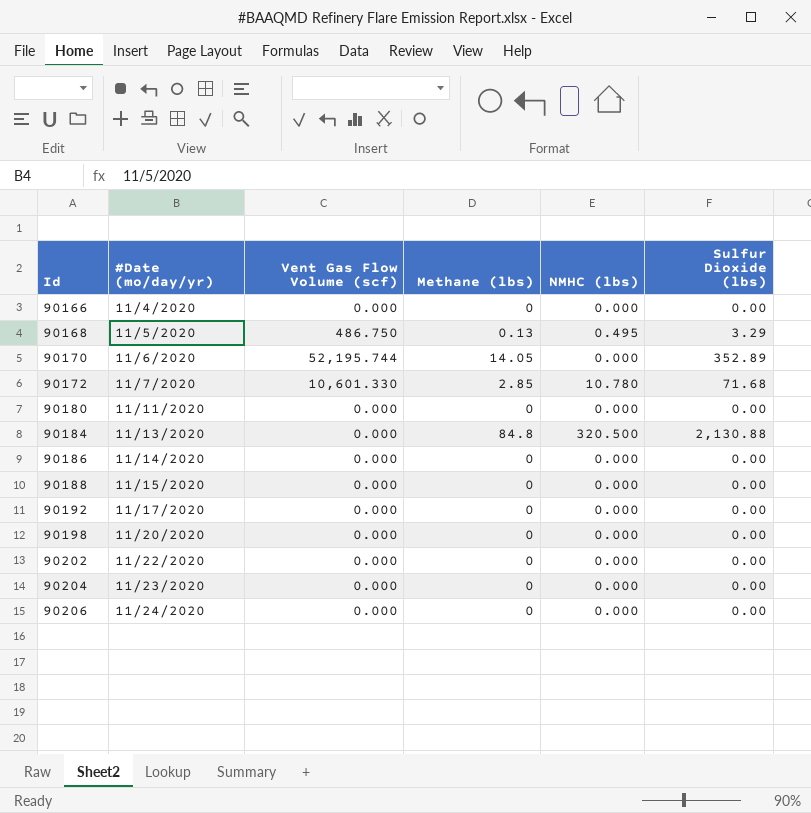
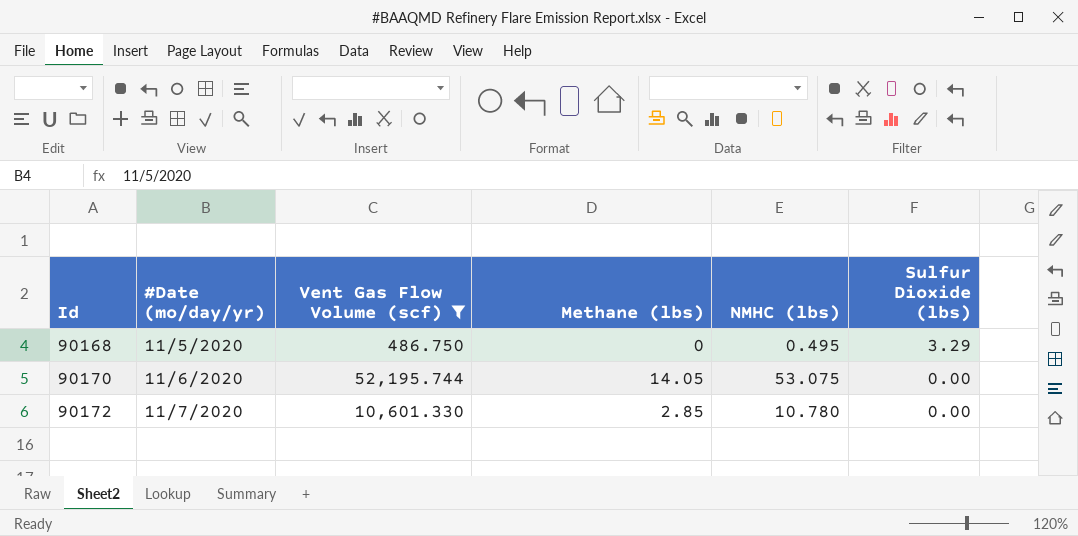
filter: none -> Vent Gas Flow Volume (scf) != 0.000
90168 | Methane (lbs): 0.13 -> 0
90170 | NMHC (lbs): 0.000 -> 53.075
90170 | Sulfur Dioxide (lbs): 352.89 -> 0.00
90172 | Sulfur Dioxide (lbs): 71.68 -> 0.00

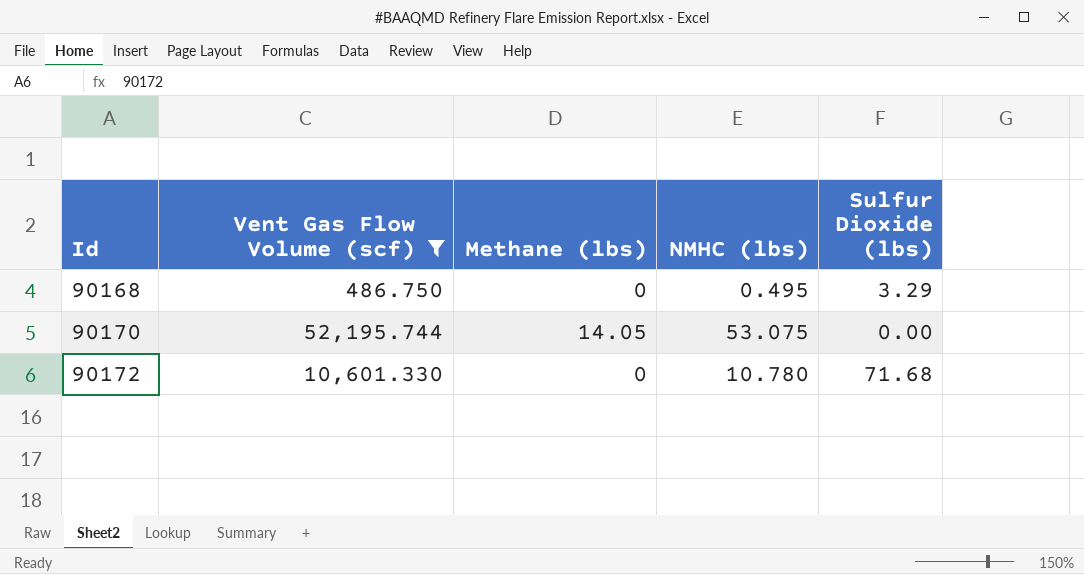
column #Date (mo/day/yr) | position: 2 -> none
90172 | Methane (lbs): 2.85 -> 0
90172 | Sulfur Dioxide (lbs): 0.00 -> 71.68

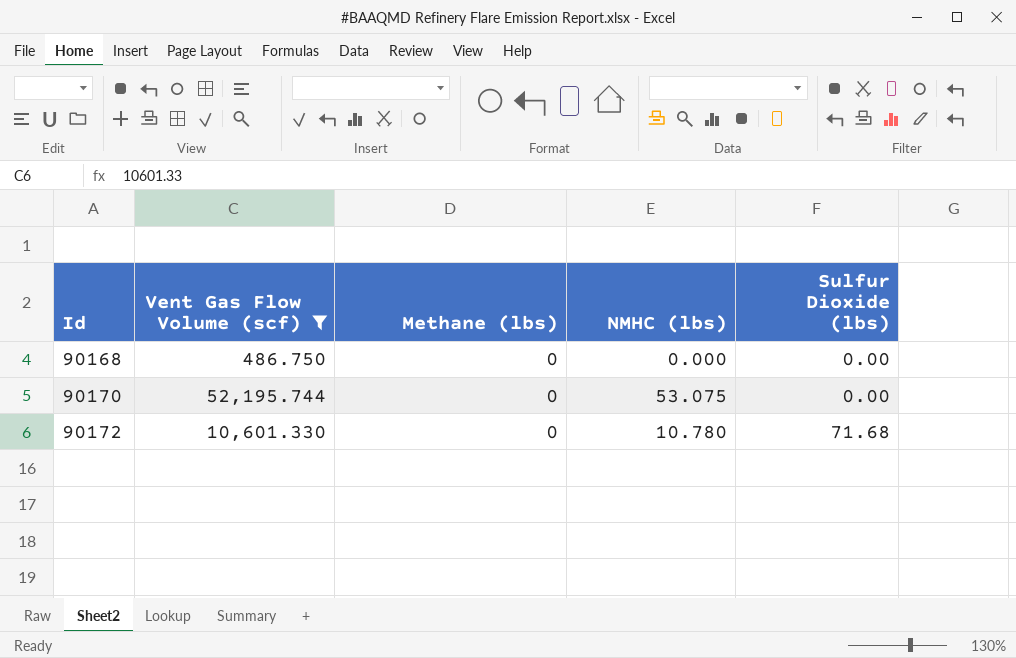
90168 | NMHC (lbs): 0.495 -> 0.000
90168 | Sulfur Dioxide (lbs): 3.29 -> 0.00
90170 | Methane (lbs): 14.05 -> 0

